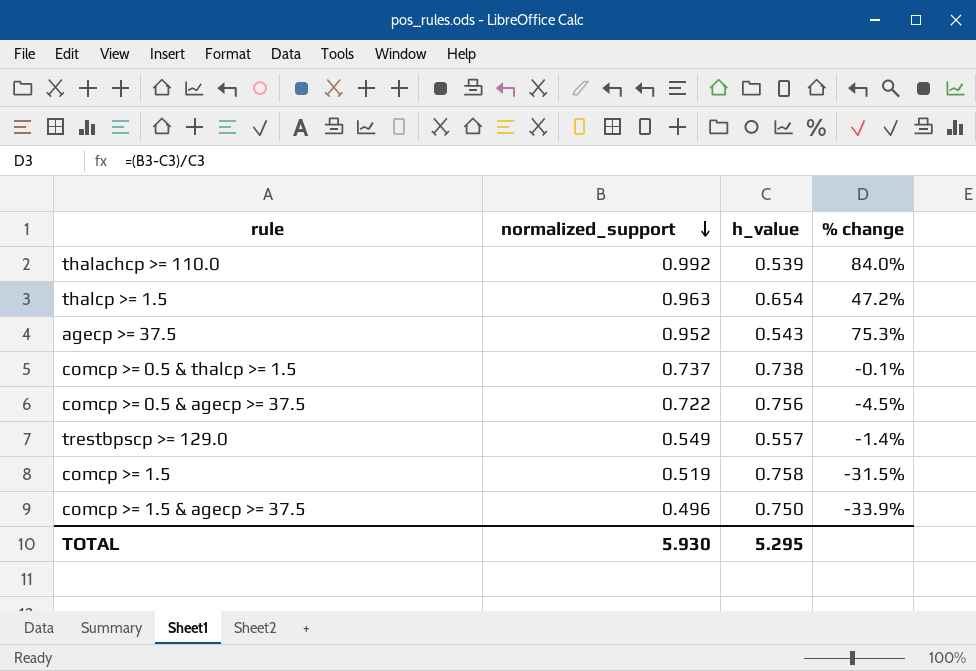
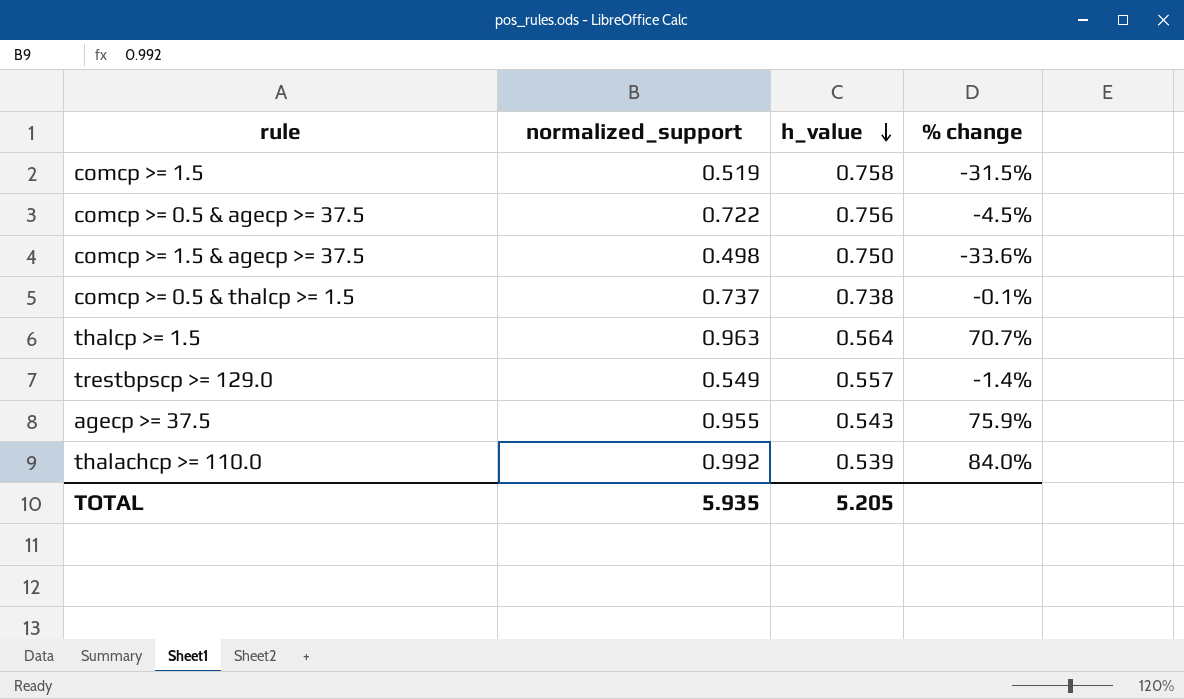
row order: normalized_support descending -> h_value descending
comcp >= 1.5 & agecp >= 37.5 | normalized_support: 0.496 -> 0.498
comcp >= 1.5 & agecp >= 37.5 | % change: -33.9% -> -33.6%
thalcp >= 1.5 | h_value: 0.654 -> 0.564
thalcp >= 1.5 | % change: 47.2% -> 70.7%
agecp >= 37.5 | normalized_support: 0.952 -> 0.955
agecp >= 37.5 | % change: 75.3% -> 75.9%
TOTAL | normalized_support: 5.930 -> 5.935
TOTAL | h_value: 5.295 -> 5.205

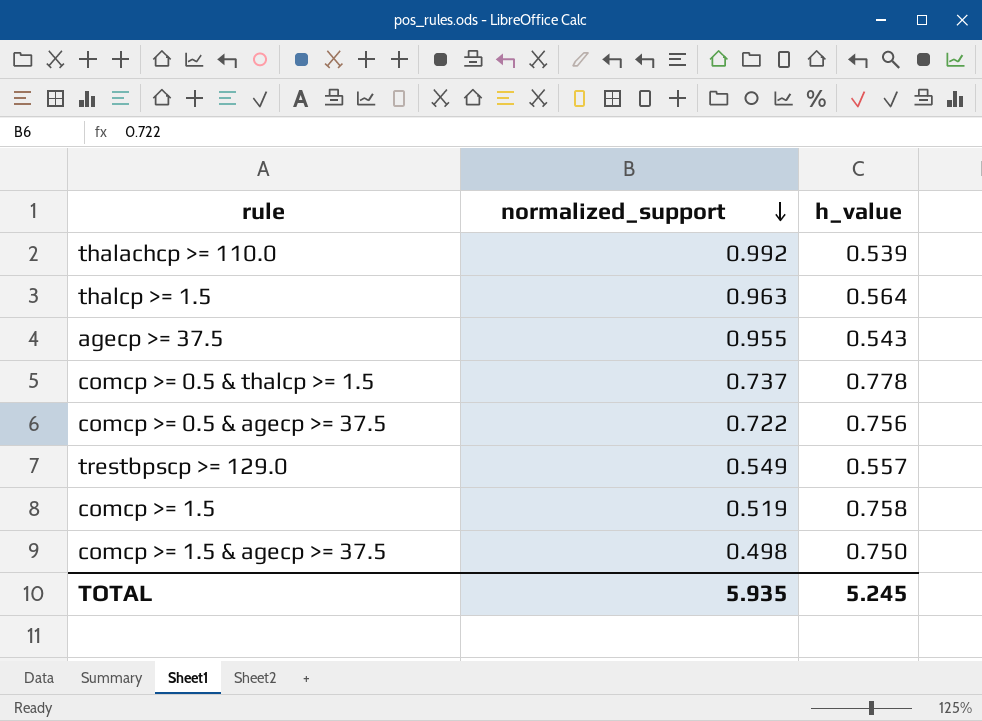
row order: h_value descending -> normalized_support descending
column % change | formula: ([normalized_support] - [h_value]) / [h_value] -> none
comcp >= 0.5 & thalcp >= 1.5 | h_value: 0.738 -> 0.778
TOTAL | h_value: 5.205 -> 5.245

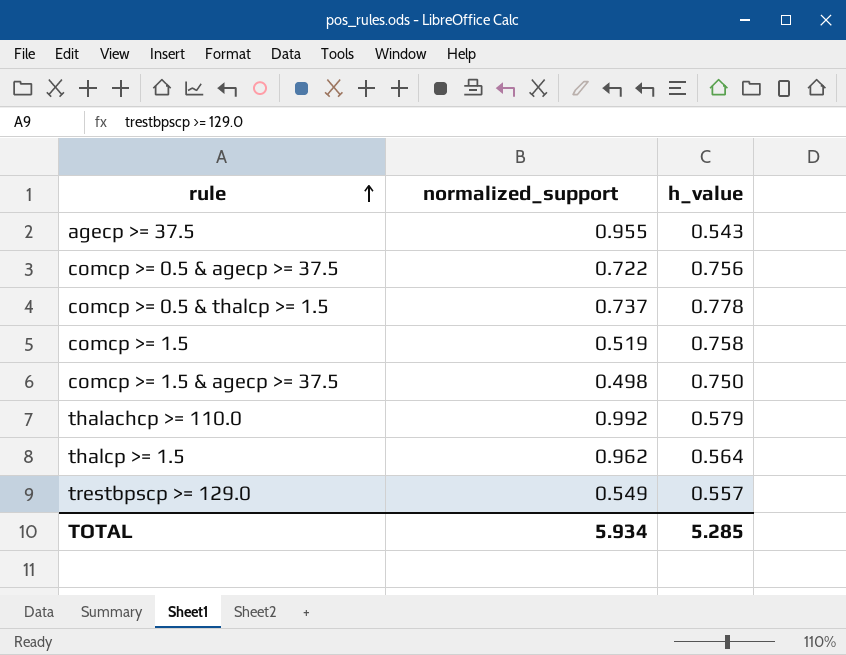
row order: normalized_support descending -> rule ascending
thalachcp >= 110.0 | h_value: 0.539 -> 0.579
thalcp >= 1.5 | normalized_support: 0.963 -> 0.962
TOTAL | normalized_support: 5.935 -> 5.934
TOTAL | h_value: 5.245 -> 5.285

